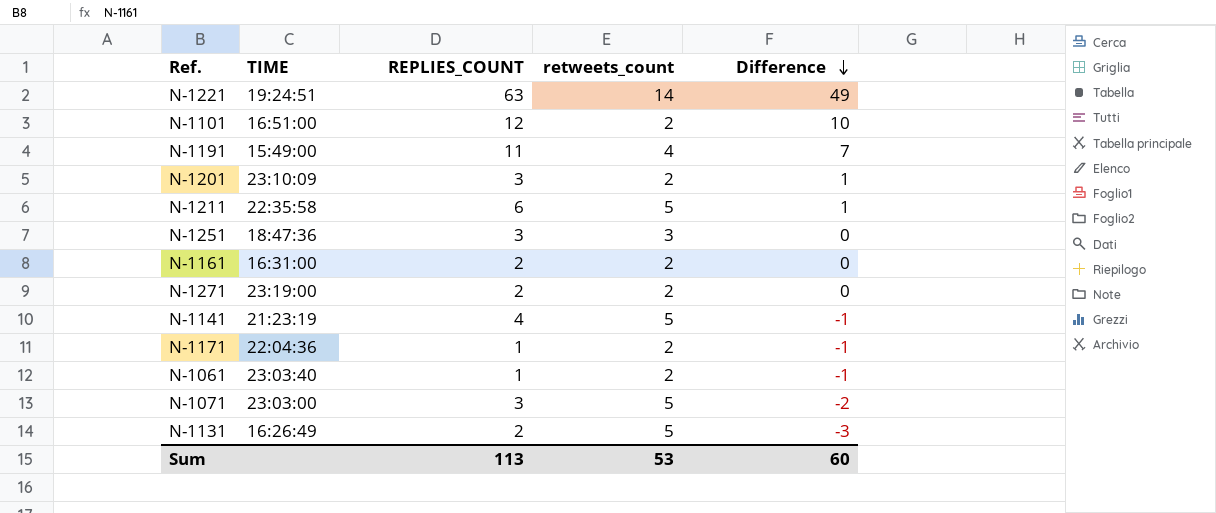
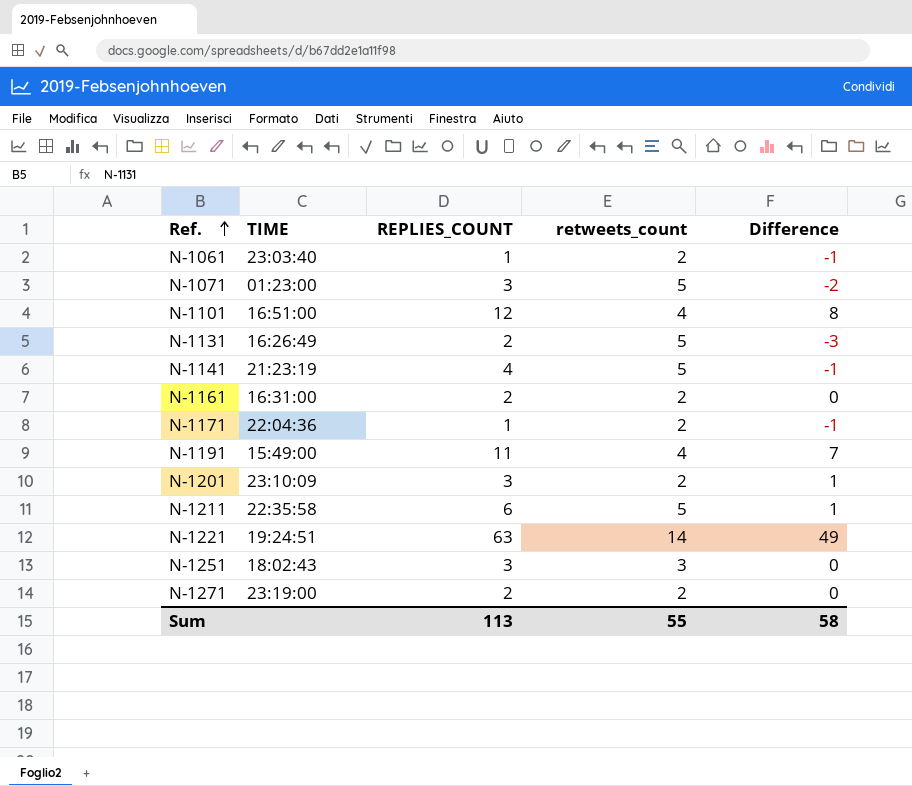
row order: Difference descending -> Ref. ascending
N-1071 | TIME: 23:03:00 -> 01:23:00
N-1101 | retweets_count: 2 -> 4
N-1101 | Difference: 10 -> 8
N-1251 | TIME: 18:47:36 -> 18:02:43
Sum | retweets_count: 53 -> 55
Sum | Difference: 60 -> 58

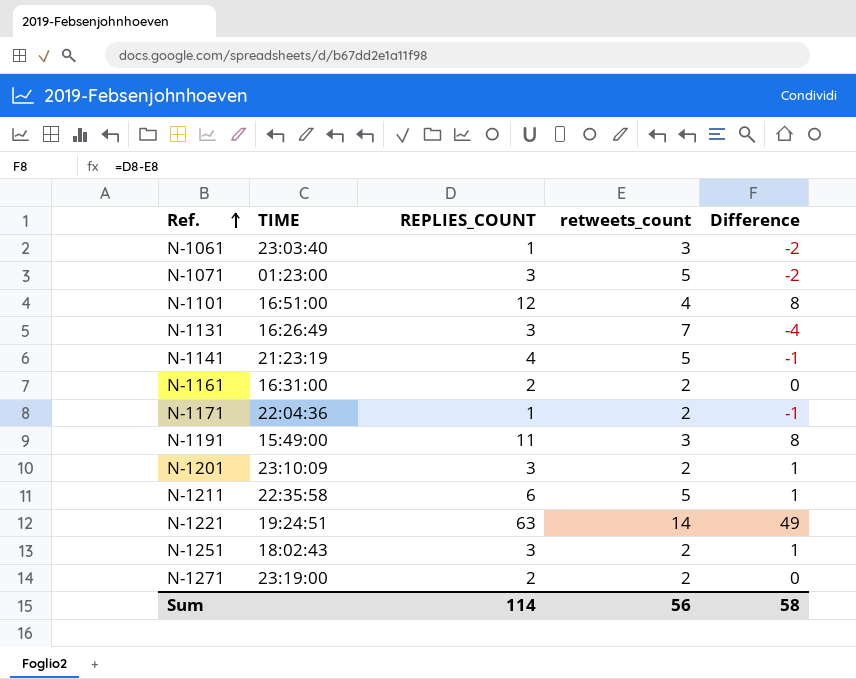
N-1061 | retweets_count: 2 -> 3
N-1061 | Difference: -1 -> -2
N-1131 | REPLIES_COUNT: 2 -> 3
N-1131 | retweets_count: 5 -> 7
N-1131 | Difference: -3 -> -4
N-1191 | retweets_count: 4 -> 3
N-1191 | Difference: 7 -> 8
N-1251 | retweets_count: 3 -> 2
N-1251 | Difference: 0 -> 1
Sum | REPLIES_COUNT: 113 -> 114
Sum | retweets_count: 55 -> 56

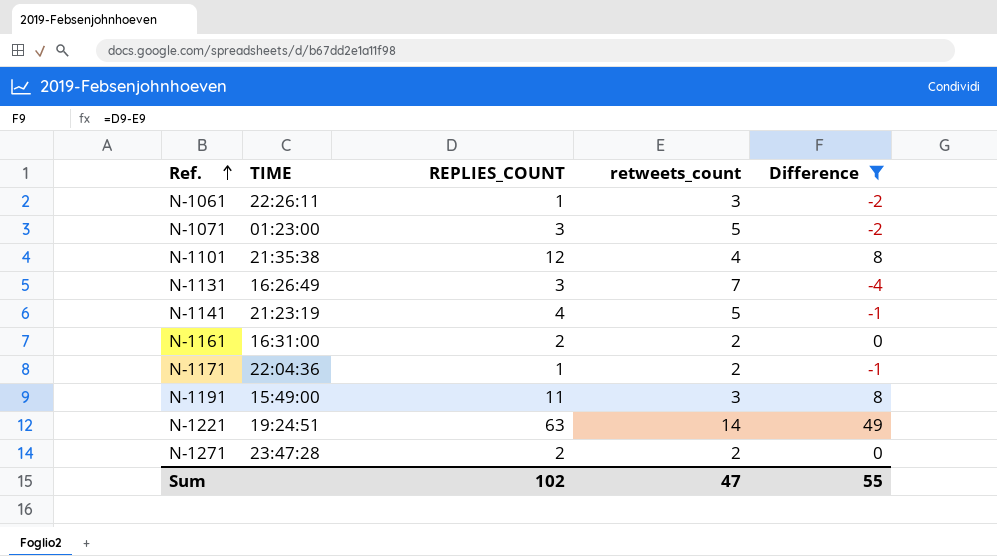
filter: none -> Difference != 1
N-1061 | TIME: 23:03:40 -> 22:26:11
N-1101 | TIME: 16:51:00 -> 21:35:38
N-1271 | TIME: 23:19:00 -> 23:47:28
Sum | REPLIES_COUNT: 114 -> 102
Sum | retweets_count: 56 -> 47
Sum | Difference: 58 -> 55

